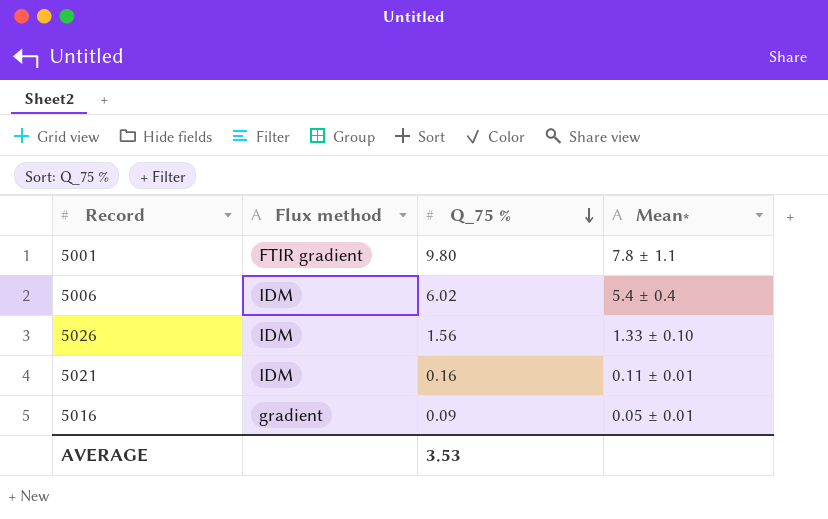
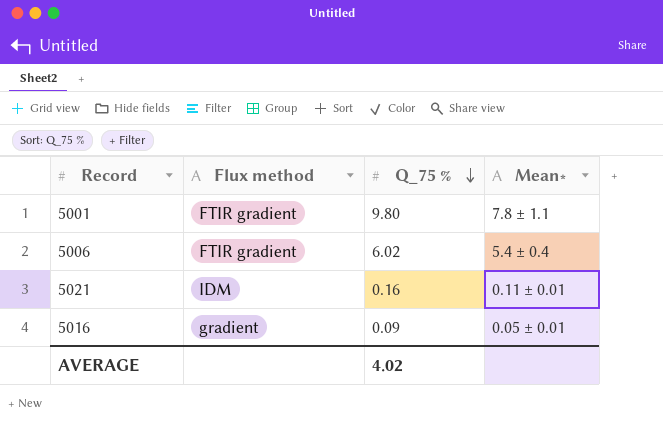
row 5026: IDM | 1.56 | 1.33 ± 0.10 -> none
5006 | Flux method: IDM -> FTIR gradient
AVERAGE | Q_75 %: 3.53 -> 4.02

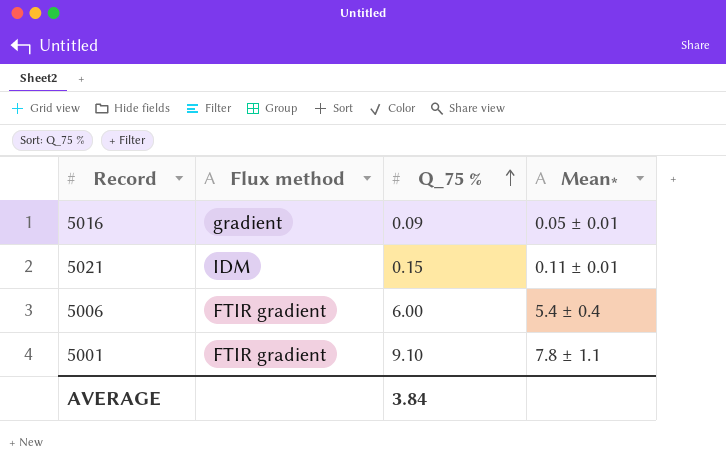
row order: Q_75 % descending -> Q_75 % ascending
5021 | Q_75 %: 0.16 -> 0.15
5006 | Q_75 %: 6.02 -> 6.00
5001 | Q_75 %: 9.80 -> 9.10
AVERAGE | Q_75 %: 4.02 -> 3.84

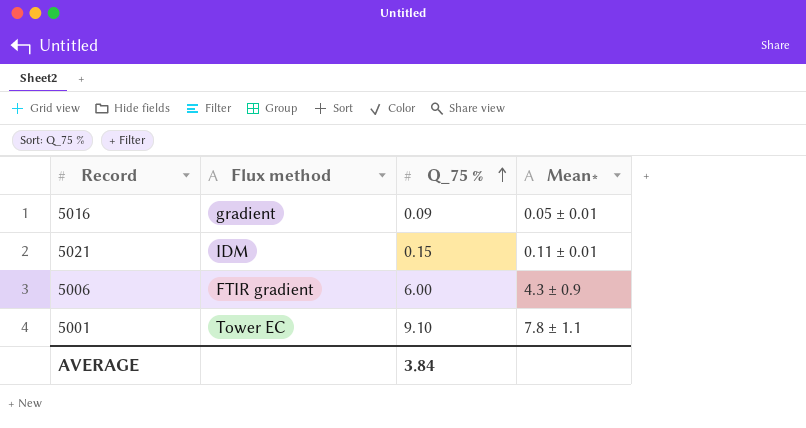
5006 | Mean∗: 5.4 ± 0.4 -> 4.3 ± 0.9
5001 | Flux method: FTIR gradient -> Tower EC

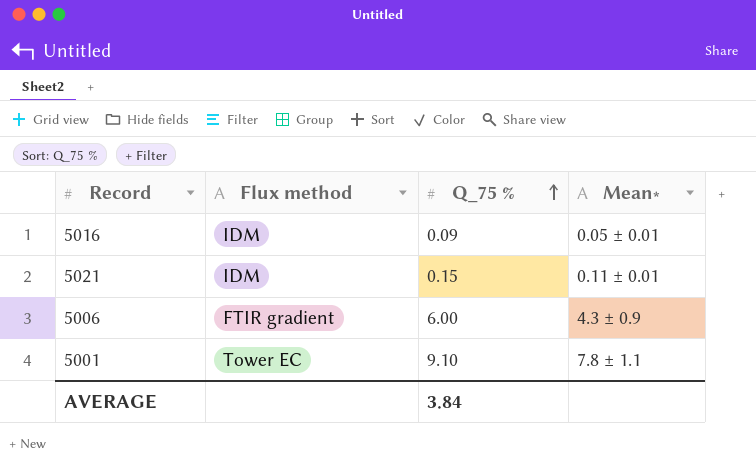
5016 | Flux method: gradient -> IDM

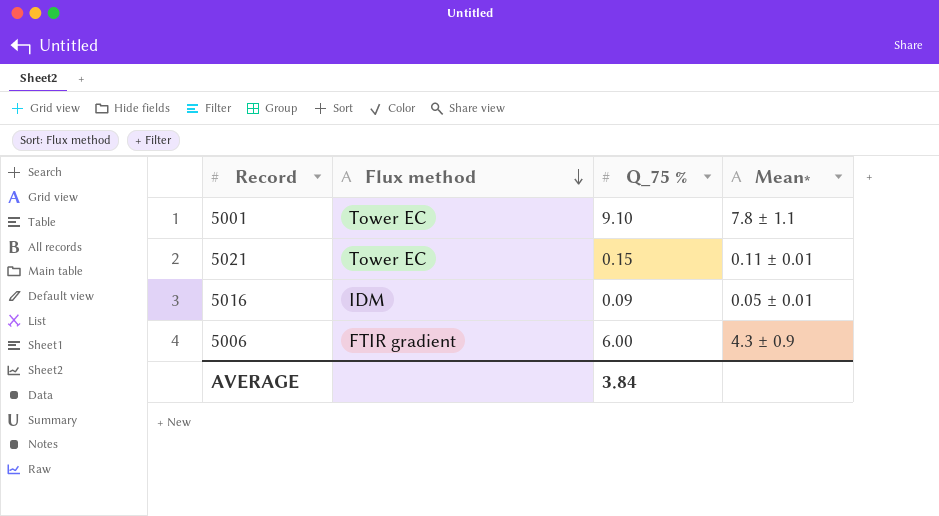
row order: Q_75 % ascending -> Flux method descending
5021 | Flux method: IDM -> Tower EC

